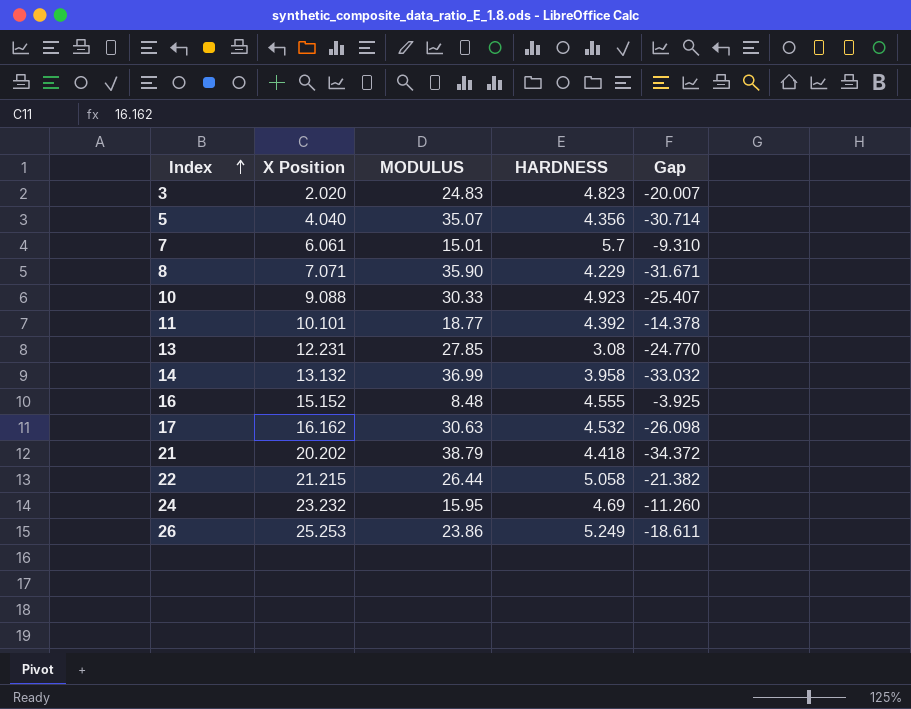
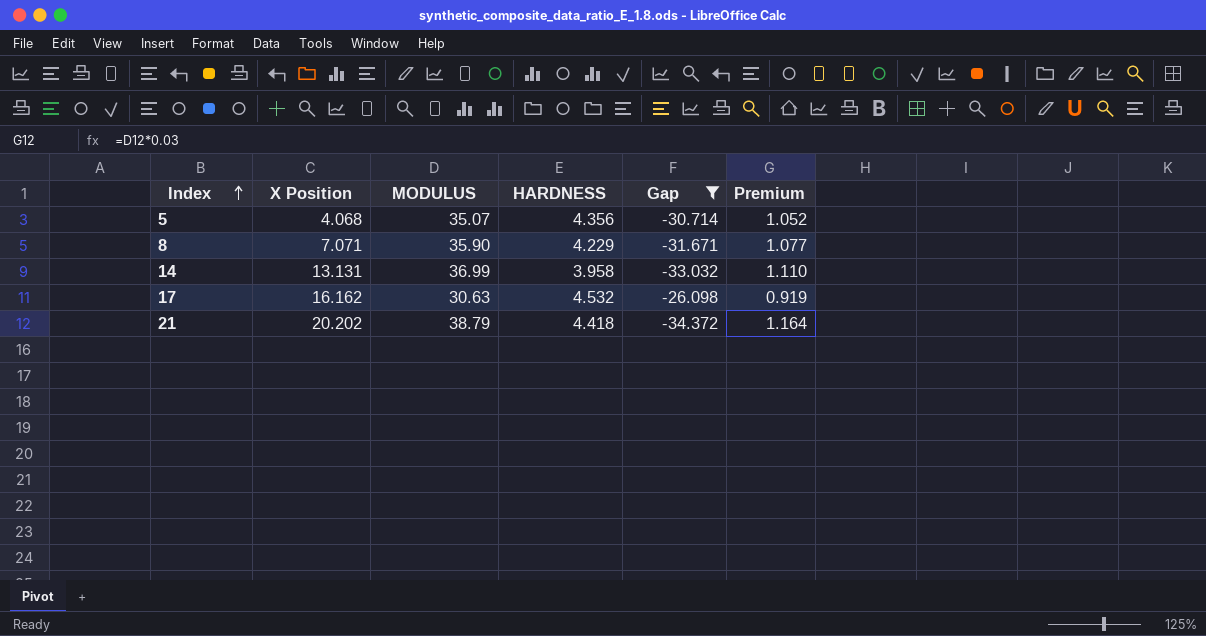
filter: none -> Gap <= -26.098
column Premium | formula: none -> [MODULUS] * 0.03
5 | X Position: 4.040 -> 4.068
14 | X Position: 13.132 -> 13.131

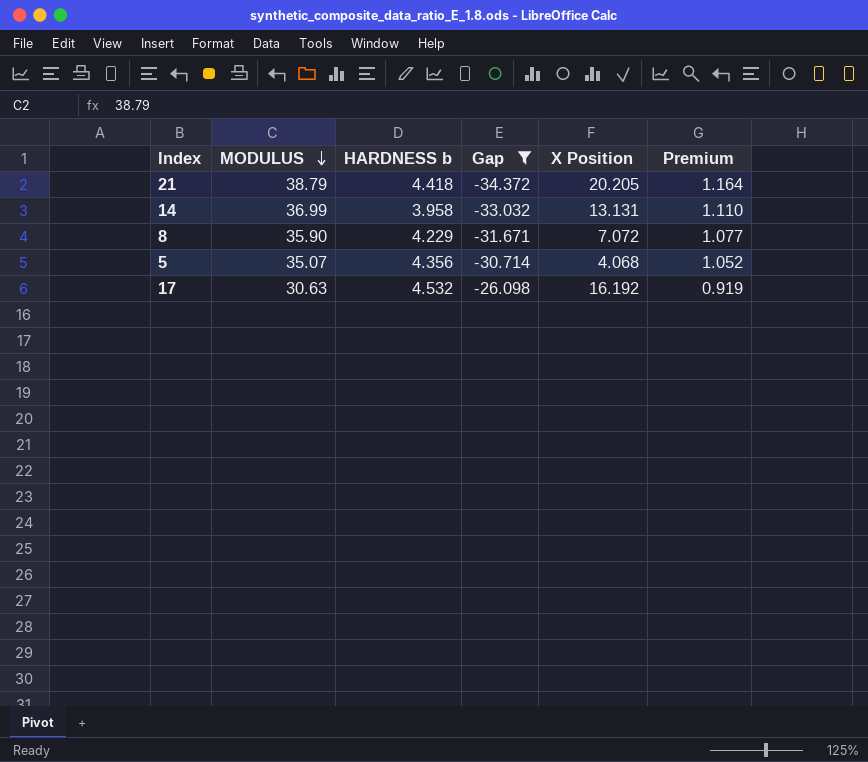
row order: Index ascending -> MODULUS descending
column name: HARDNESS -> HARDNESS b
column X Position | position: 2 -> 5
21 | X Position: 20.202 -> 20.205
8 | X Position: 7.071 -> 7.072
17 | X Position: 16.162 -> 16.192

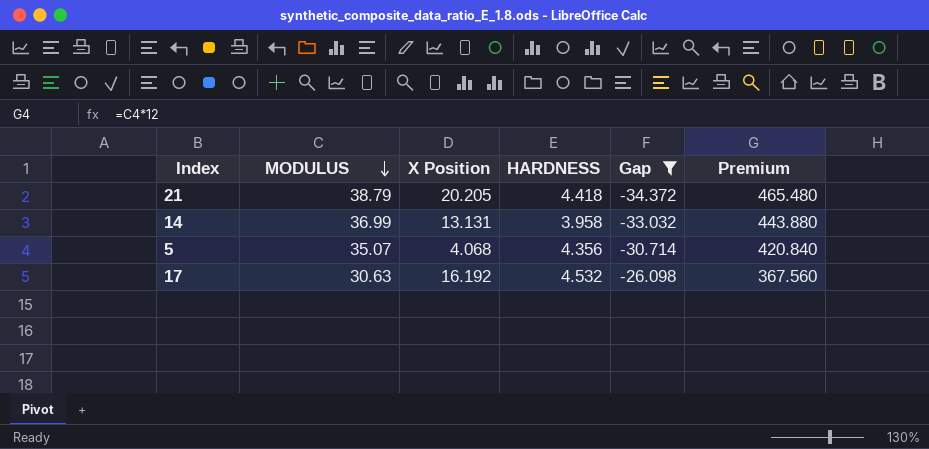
column X Position | position: 5 -> 3
column name: HARDNESS b -> HARDNESS
column Premium | formula: [MODULUS] * 0.03 -> [MODULUS] * 12
row 8: 35.90 | 4.229 | -31.671 | 7.072 | 1.077 -> none

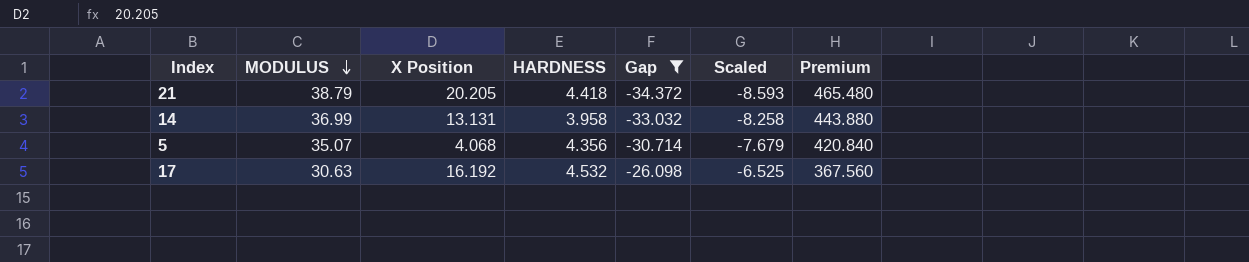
column Scaled | formula: none -> [Gap] * 0.25

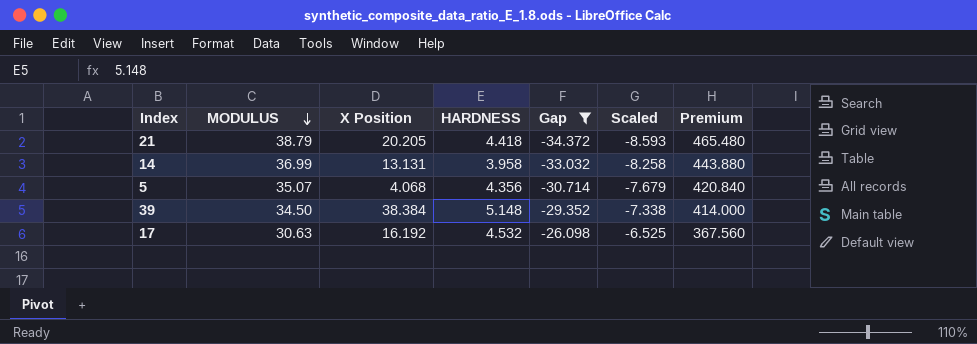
row 39: none -> 34.50 | 38.384 | 5.148 | -29.352 | -7.338 | 414.000

